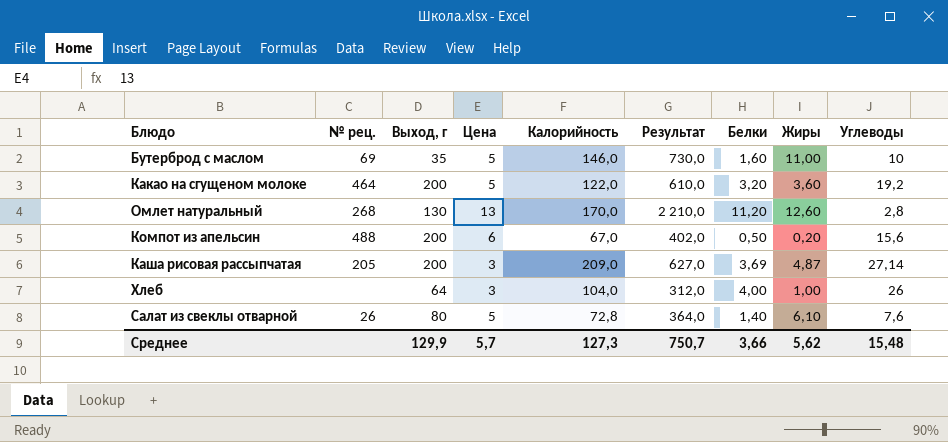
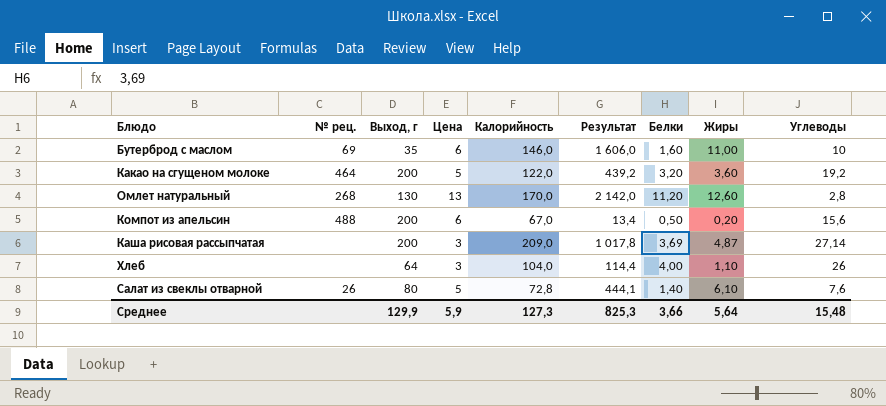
column Результат | formula: [Цена] * [Калорийность] -> [Калорийность] * [Жиры]
Бутерброд с маслом | Цена: 5 -> 6
Каша рисовая рассыпчатая | № рец.: 205 -> none
Хлеб | Жиры: 1,00 -> 1,10
Среднее | Цена: 5,7 -> 5,9
Среднее | Результат: 750,7 -> 825,3
Среднее | Жиры: 5,62 -> 5,64

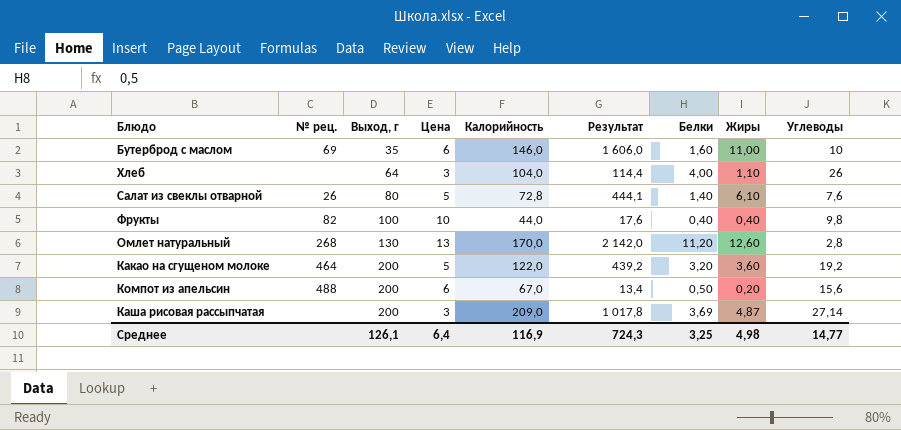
row order: none -> Выход, г ascending
row Фрукты: none -> 82 | 100 | 10 | 44,0 | 17,6 | 0,40 | 0,40 | 9,8
Среднее | Выход, г: 129,9 -> 126,1
Среднее | Цена: 5,9 -> 6,4
Среднее | Калорийность: 127,3 -> 116,9
Среднее | Результат: 825,3 -> 724,3
Среднее | Белки: 3,66 -> 3,25
Среднее | Жиры: 5,64 -> 4,98
Среднее | Углеводы: 15,48 -> 14,77

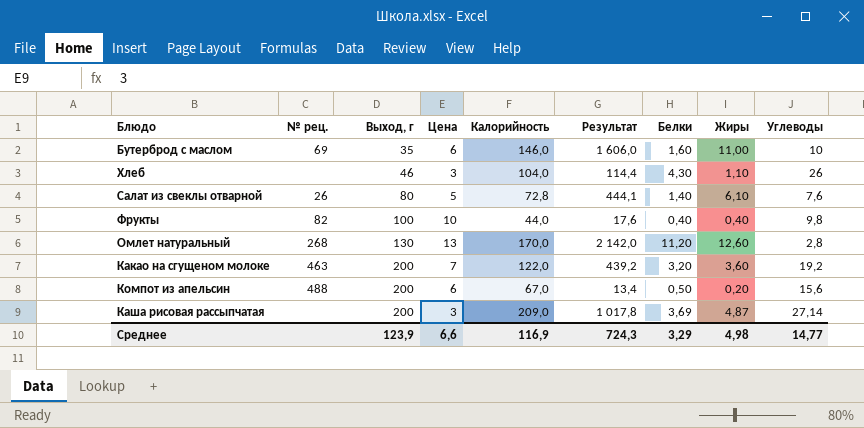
Хлеб | Выход, г: 64 -> 46
Хлеб | Белки: 4,00 -> 4,30
Какао на сгущеном молоке | № рец.: 464 -> 463
Какао на сгущеном молоке | Цена: 5 -> 7
Среднее | Выход, г: 126,1 -> 123,9
Среднее | Цена: 6,4 -> 6,6
Среднее | Белки: 3,25 -> 3,29

